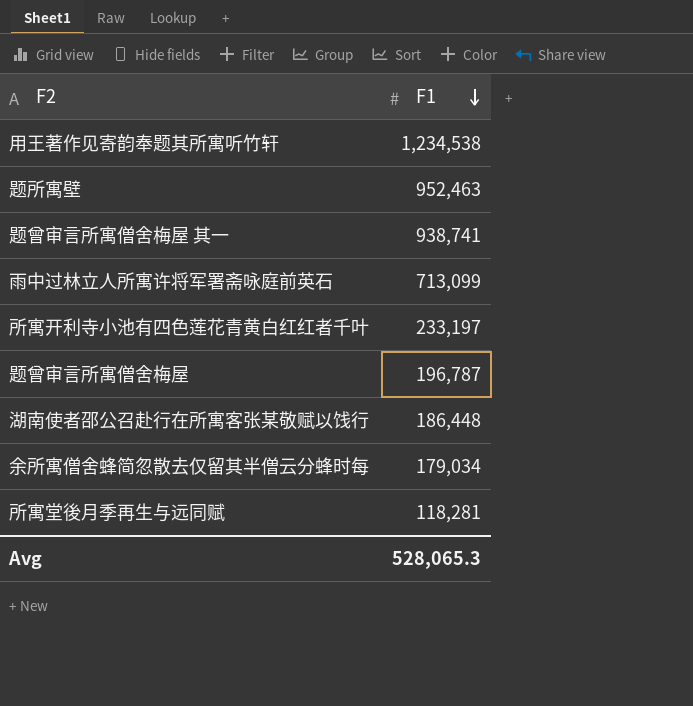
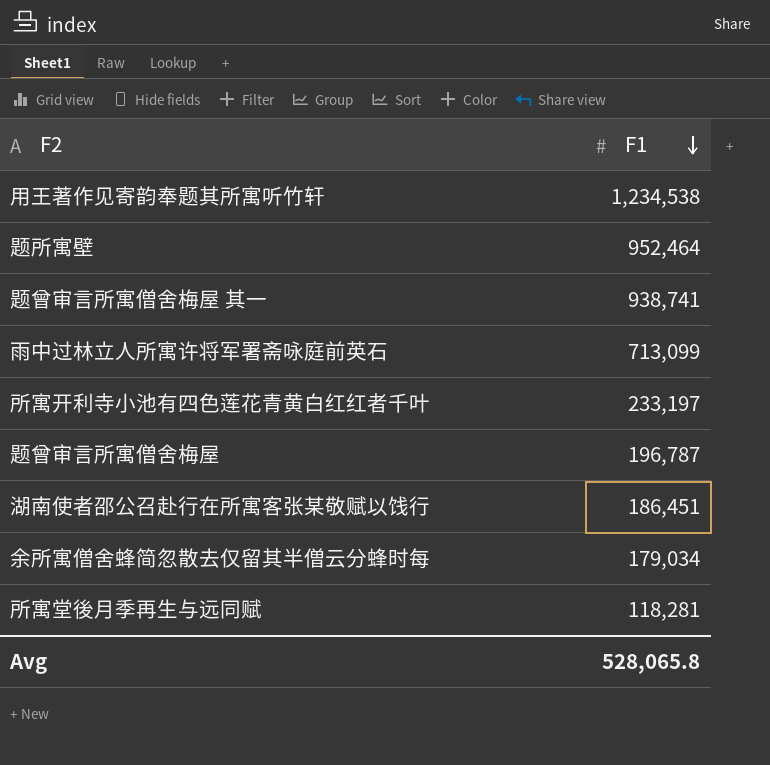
题所寓壁 | F1: 952,463 -> 952,464
湖南使者邵公召赴行在所寓客张某敬赋以饯行 | F1: 186,448 -> 186,451
Avg | F1: 528,065.3 -> 528,065.8

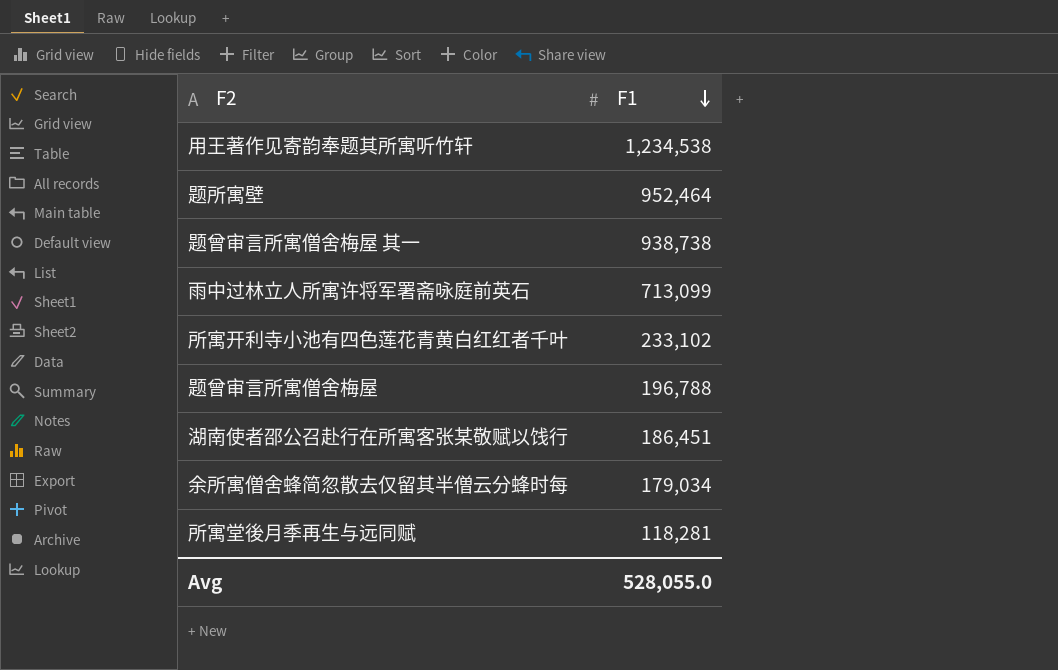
题曾审言所寓僧舍梅屋 其一 | F1: 938,741 -> 938,738
所寓开利寺小池有四色莲花青黄白红红者千叶 | F1: 233,197 -> 233,102
题曾审言所寓僧舍梅屋 | F1: 196,787 -> 196,788
Avg | F1: 528,065.8 -> 528,055.0

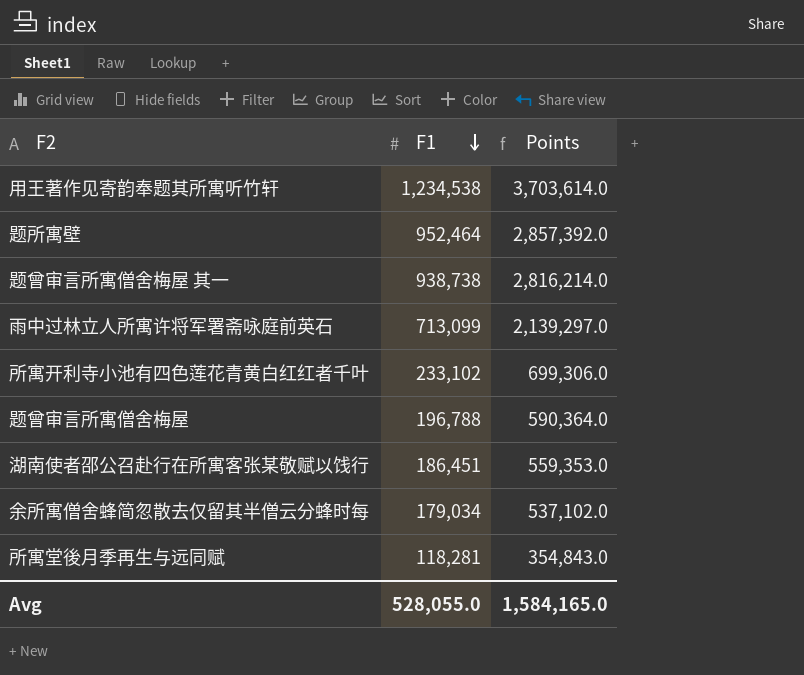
column Points | formula: none -> [F1] * 3

